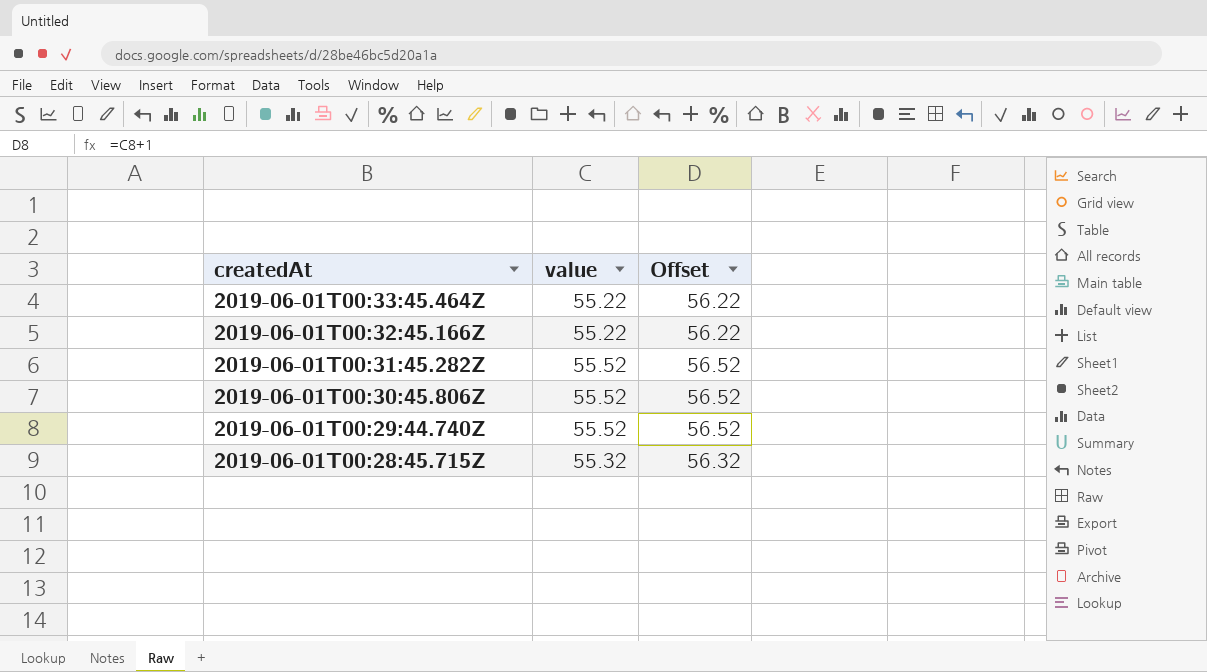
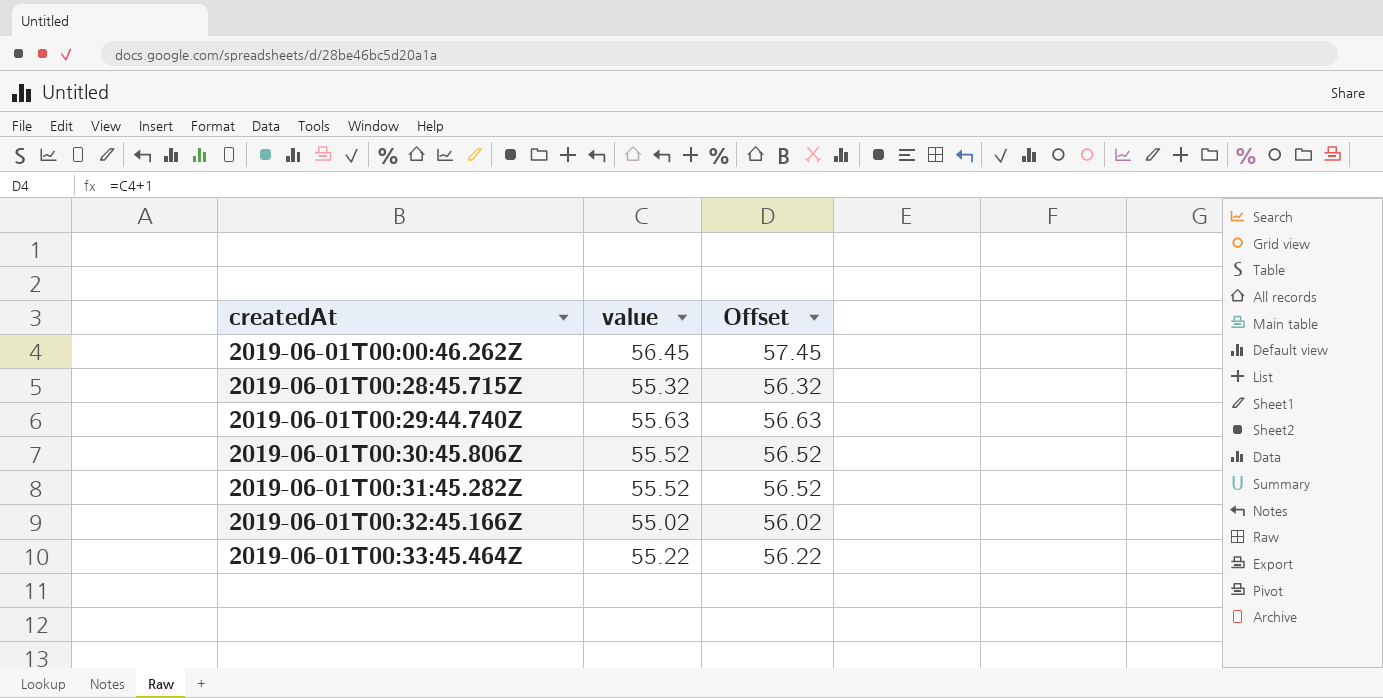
row order: createdAt descending -> createdAt ascending
row 2019-06-01T00:00:46.262Z: none -> 56.45 | 57.45
2019-06-01T00:29:44.740Z | value: 55.52 -> 55.63
2019-06-01T00:29:44.740Z | Offset: 56.52 -> 56.63
2019-06-01T00:32:45.166Z | value: 55.22 -> 55.02
2019-06-01T00:32:45.166Z | Offset: 56.22 -> 56.02

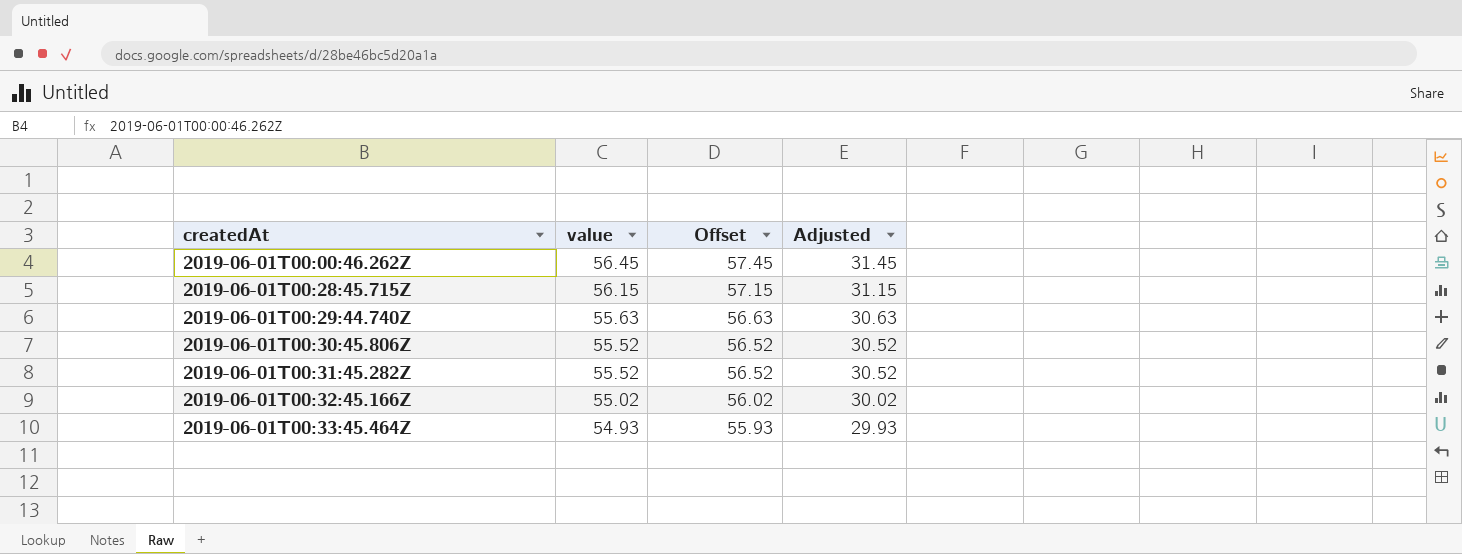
column Adjusted | formula: none -> [value] - 25
2019-06-01T00:28:45.715Z | value: 55.32 -> 56.15
2019-06-01T00:28:45.715Z | Offset: 56.32 -> 57.15
2019-06-01T00:33:45.464Z | value: 55.22 -> 54.93
2019-06-01T00:33:45.464Z | Offset: 56.22 -> 55.93

